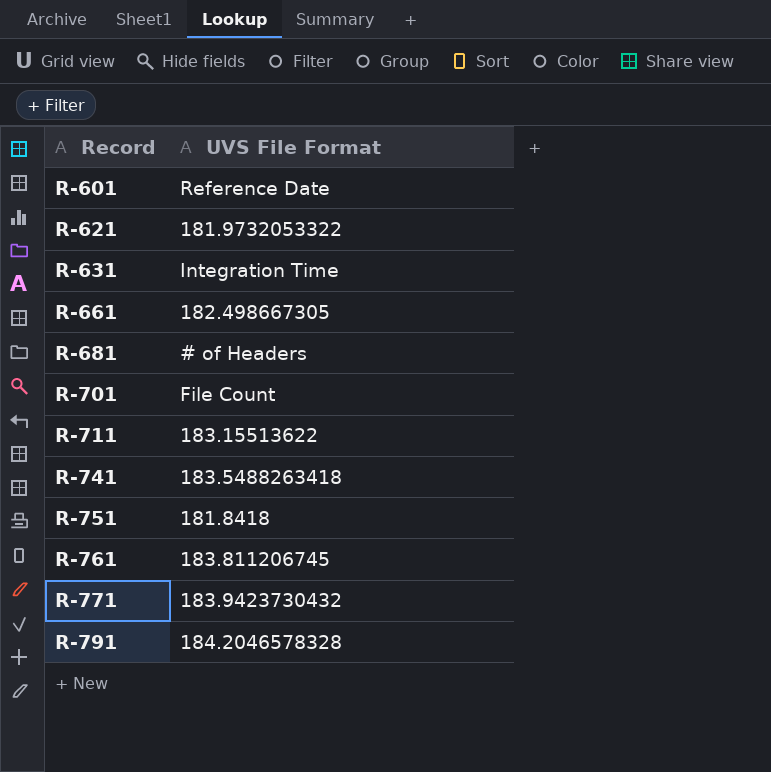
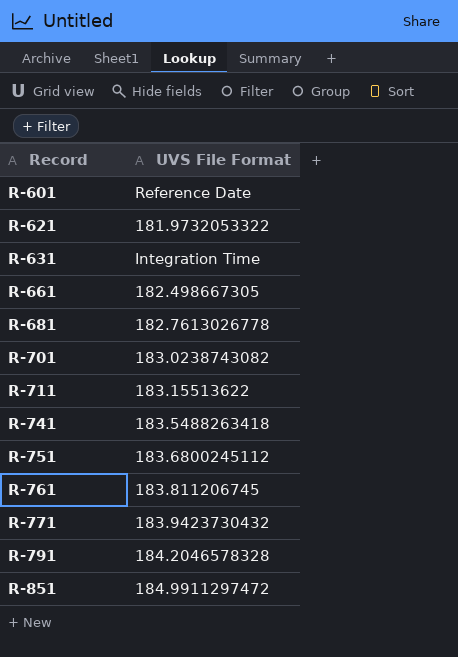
R-681 | UVS File Format: # of Headers -> 182.7613026778
R-701 | UVS File Format: File Count -> 183.0238743082
R-751 | UVS File Format: 181.8418 -> 183.6800245112
row R-851: none -> 184.9911297472

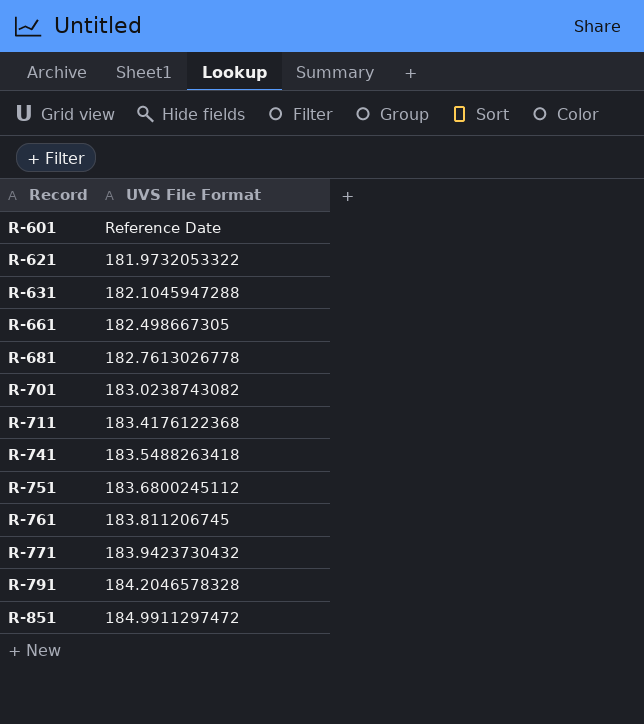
R-631 | UVS File Format: Integration Time -> 182.1045947288
R-711 | UVS File Format: 183.15513622 -> 183.4176122368

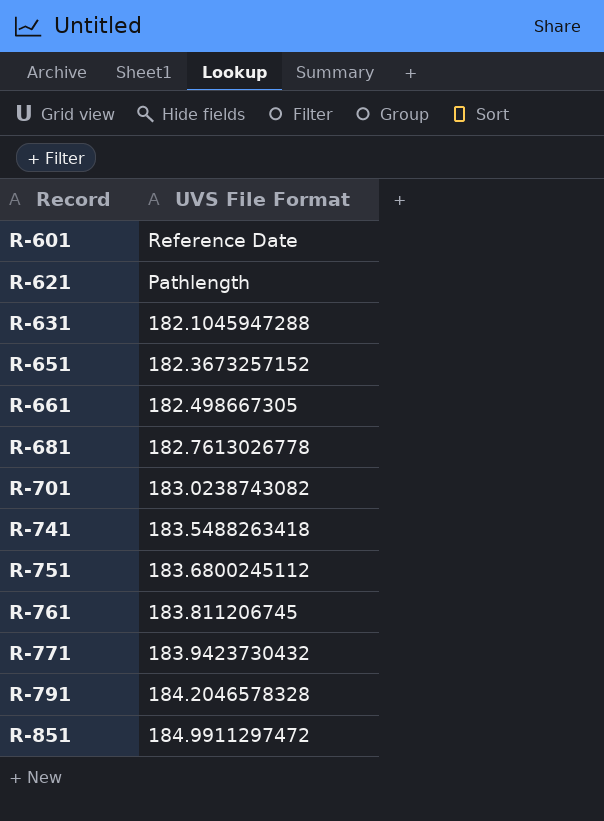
row R-711: 183.4176122368 -> none
R-621 | UVS File Format: 181.9732053322 -> Pathlength
row R-651: none -> 182.3673257152

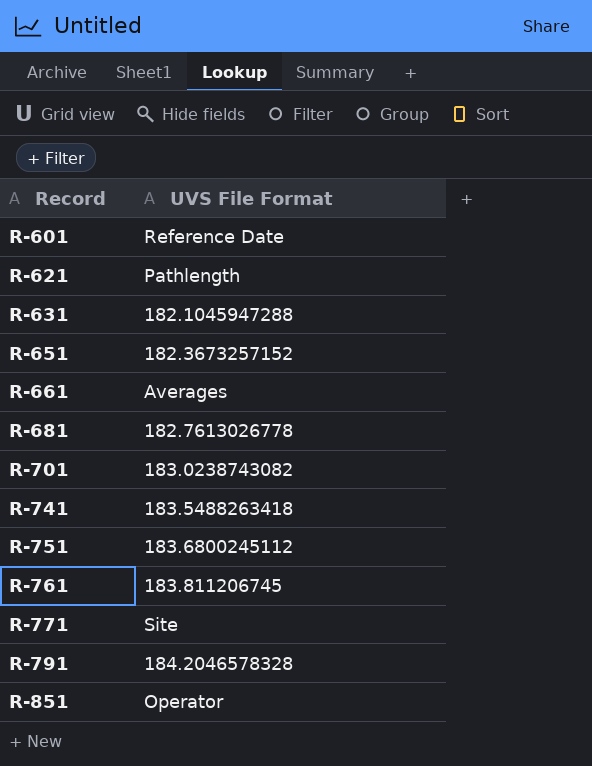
R-661 | UVS File Format: 182.498667305 -> Averages
R-771 | UVS File Format: 183.9423730432 -> Site
R-851 | UVS File Format: 184.9911297472 -> Operator

